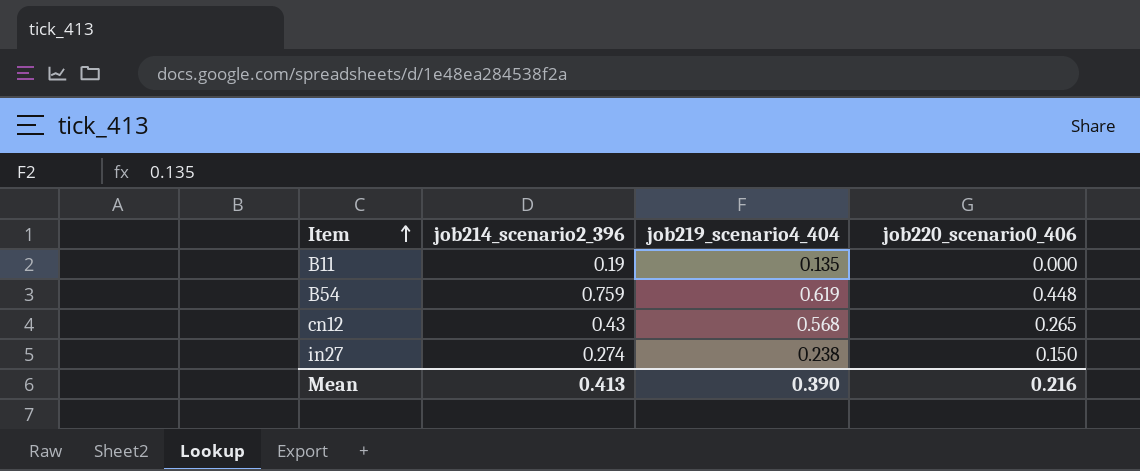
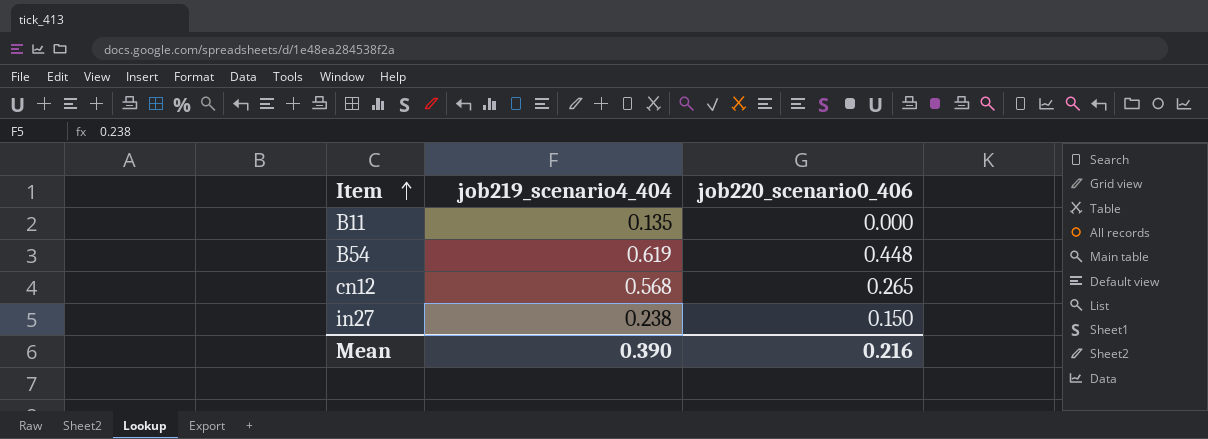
column job214_scenario2_396 | position: 2 -> none

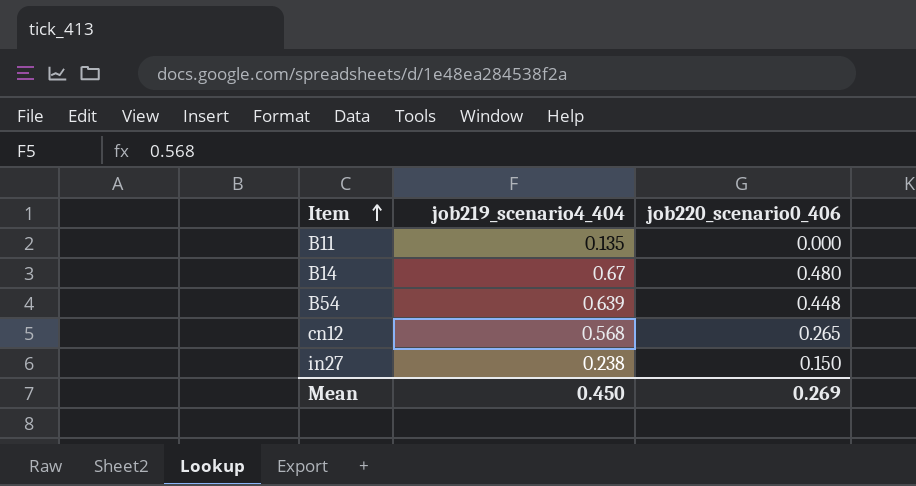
row B14: none -> 0.67 | 0.480
B54 | job219_scenario4_404: 0.619 -> 0.639
Mean | job219_scenario4_404: 0.390 -> 0.450
Mean | job220_scenario0_406: 0.216 -> 0.269

